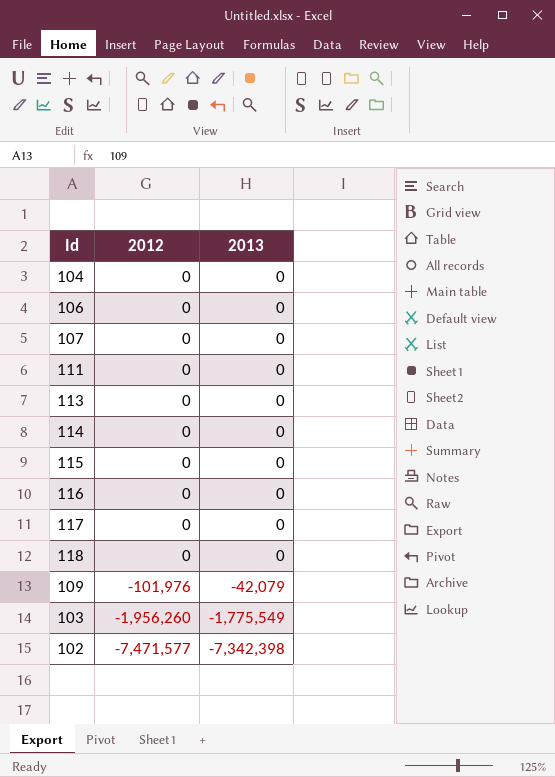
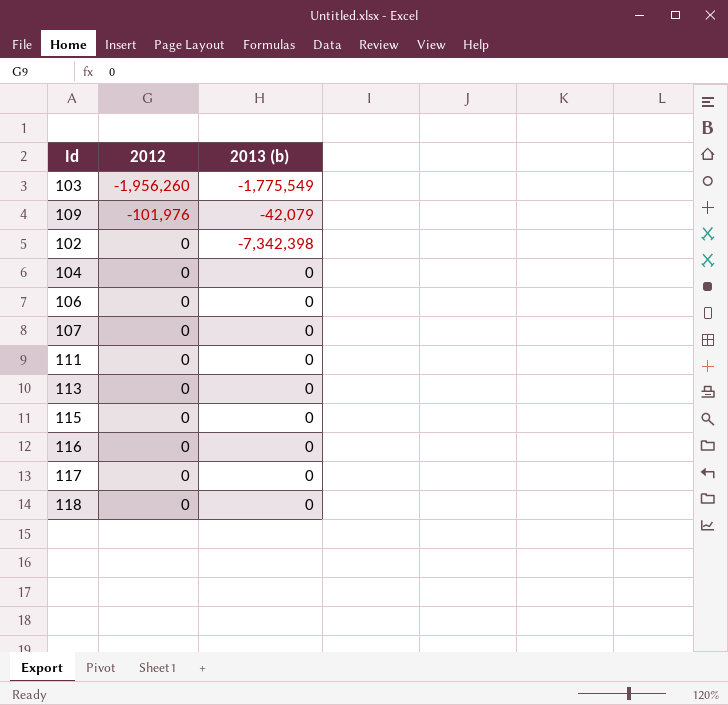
row order: 2012 descending -> 2012 ascending
column name: 2013 -> 2013 (b)
row 114: 0 | 0 -> none
102 | 2012: -7,471,577 -> 0

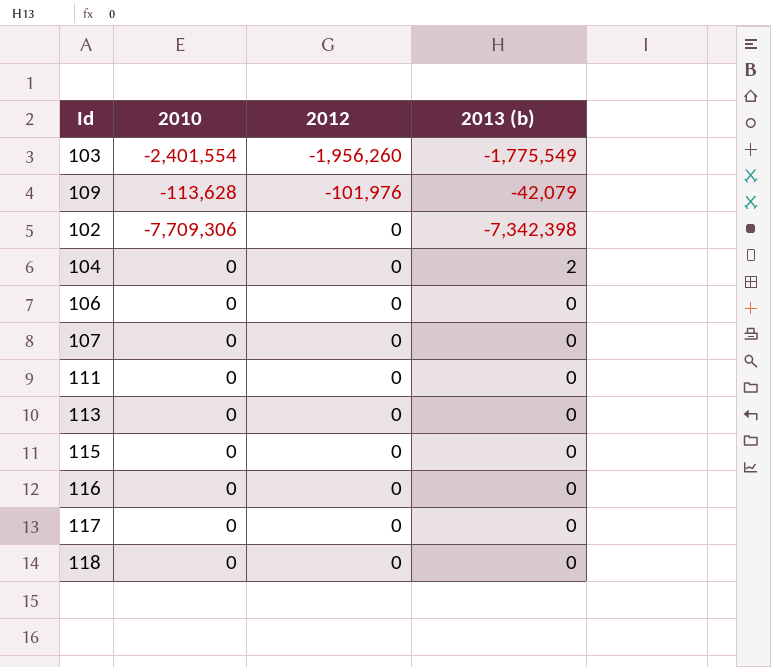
column 2010 | position: none -> 2
104 | 2013 (b): 0 -> 2

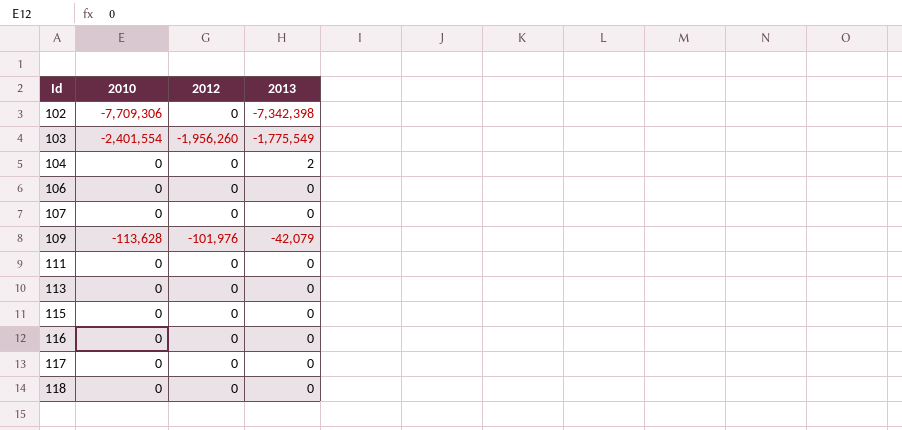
row order: 2012 ascending -> Id ascending
column name: 2013 (b) -> 2013

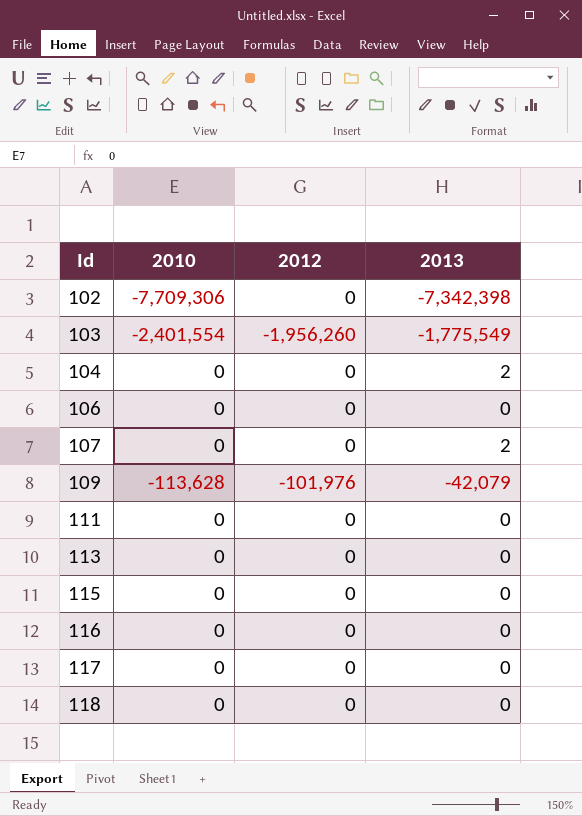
107 | 2013: 0 -> 2

